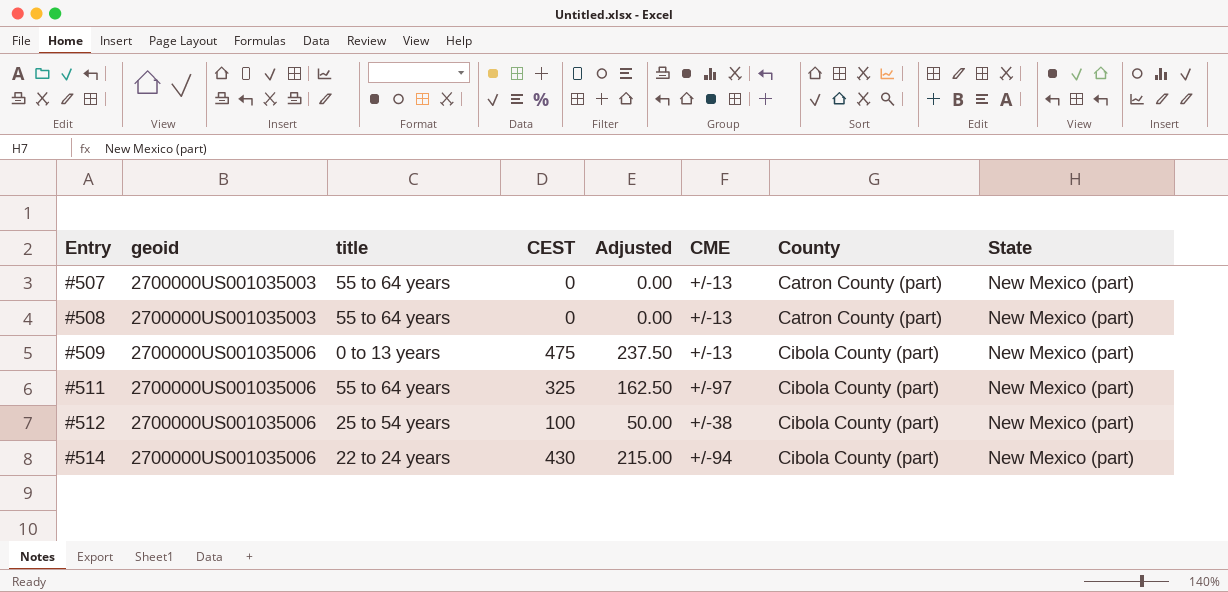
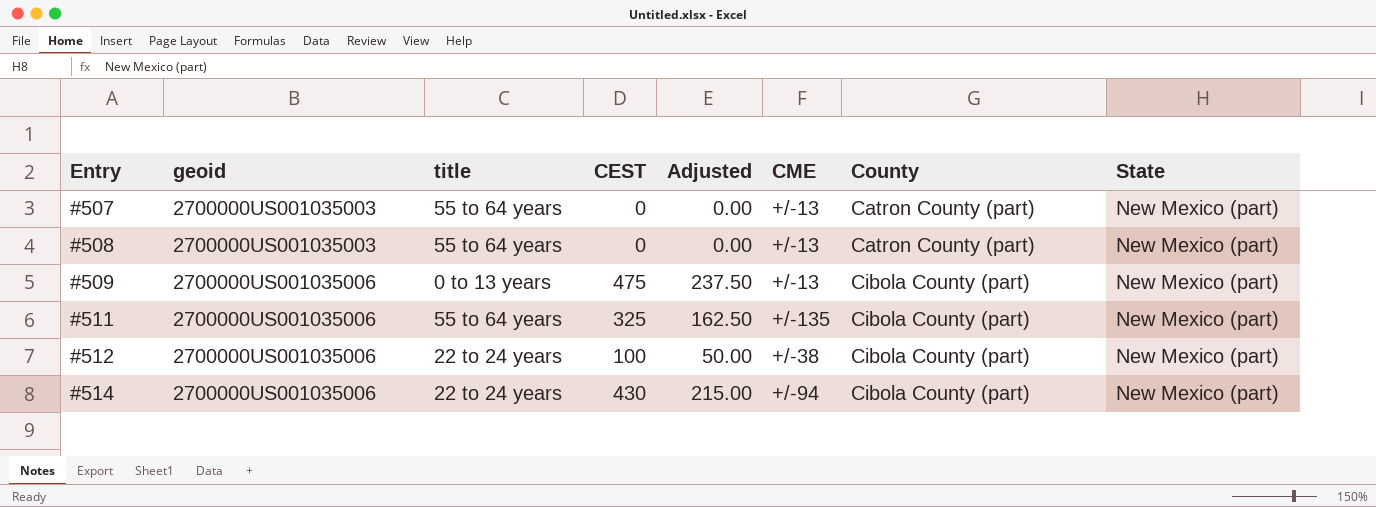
#511 | CME: +/-97 -> +/-135
#512 | title: 25 to 54 years -> 22 to 24 years

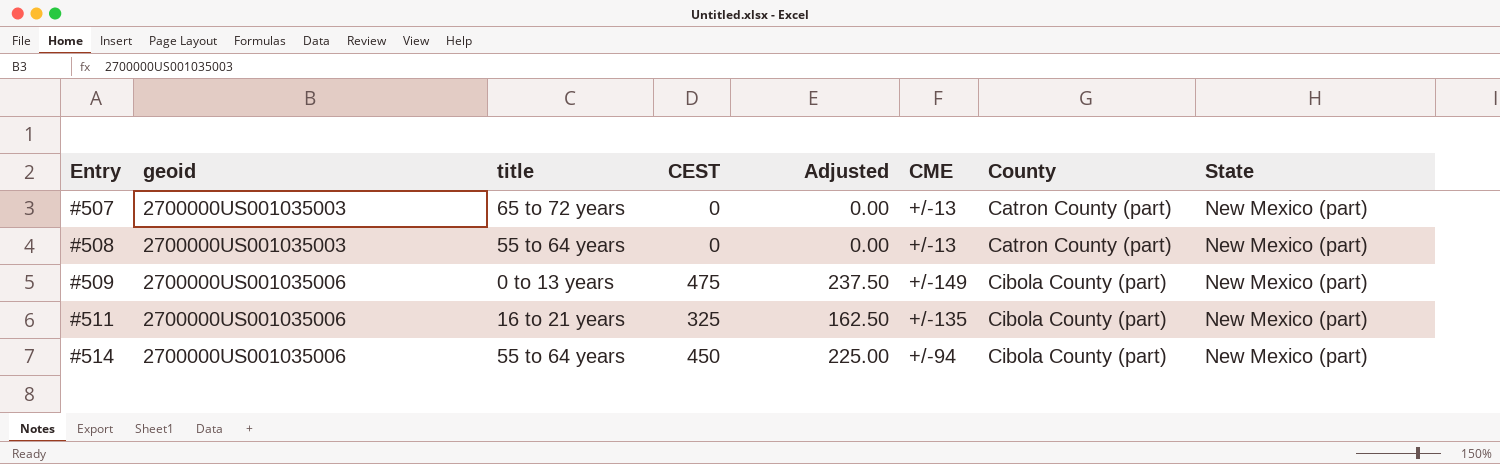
row #512: 2700000US001035006 | 22 to 24 years | 100 | 50.00 | +/-38 | Cibola County (part) | New Mexico (part) -> none
#507 | title: 55 to 64 years -> 65 to 72 years
#509 | CME: +/-13 -> +/-149
#511 | title: 55 to 64 years -> 16 to 21 years
#514 | title: 22 to 24 years -> 55 to 64 years
#514 | CEST: 430 -> 450
#514 | Adjusted: 215.00 -> 225.00

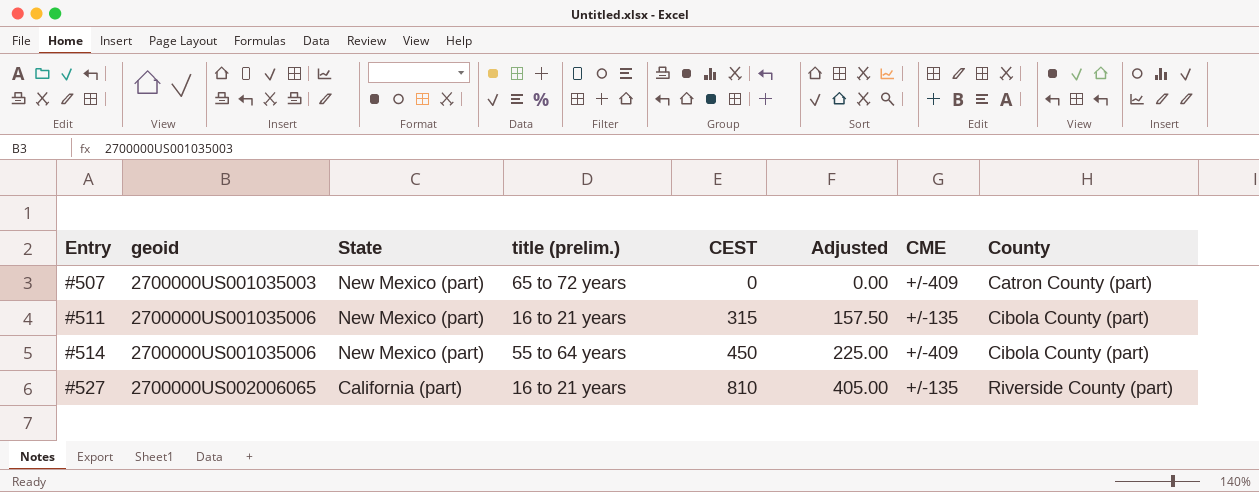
column State | position: 8 -> 3
column name: title -> title (prelim.)
row #508: 2700000US001035003 | 55 to 64 years | 0 | 0.00 | +/-13 | Catron County (part) | New Mexico (part) -> none
row #509: 2700000US001035006 | 0 to 13 years | 475 | 237.50 | +/-149 | Cibola County (part) | New Mexico (part) -> none
#507 | CME: +/-13 -> +/-409
#511 | CEST: 325 -> 315
#511 | Adjusted: 162.50 -> 157.50
#514 | CME: +/-94 -> +/-409
row #527: none -> 2700000US002006065 | California (part) | 16 to 21 years | 810 | 405.00 | +/-135 | Riverside County (part)

